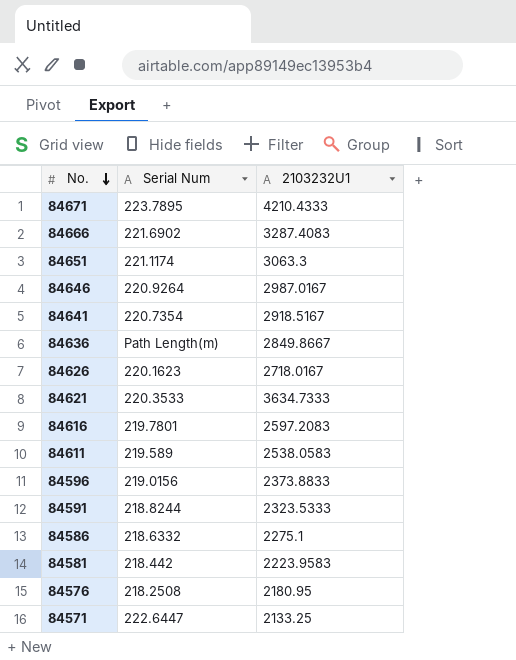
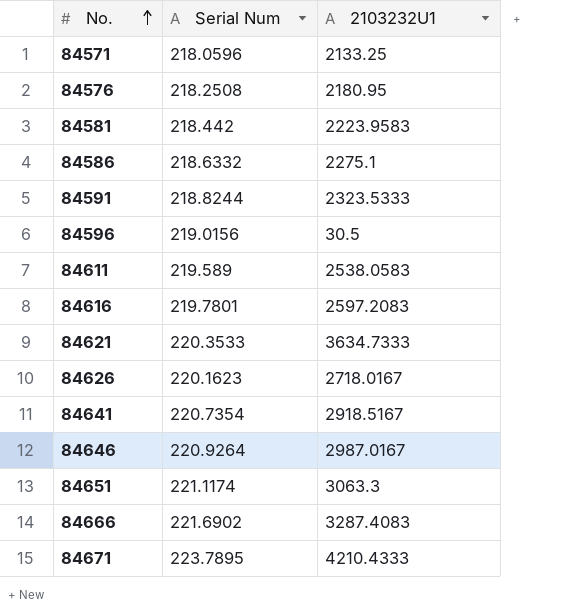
row order: No. descending -> No. ascending
row 84636: Path Length(m) | 2849.8667 -> none
84571 | Serial Num: 222.6447 -> 218.0596
84596 | 2103232U1: 2373.8833 -> 30.5

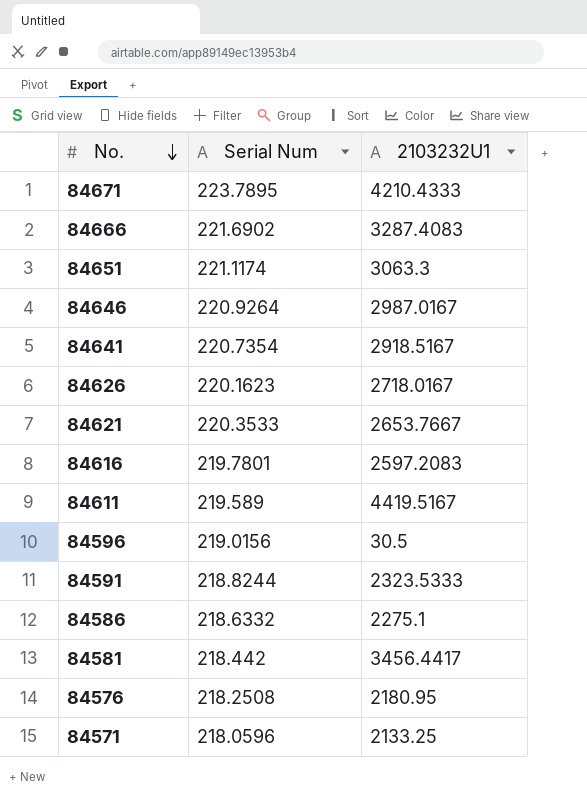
row order: No. ascending -> No. descending
84621 | 2103232U1: 3634.7333 -> 2653.7667
84611 | 2103232U1: 2538.0583 -> 4419.5167
84581 | 2103232U1: 2223.9583 -> 3456.4417

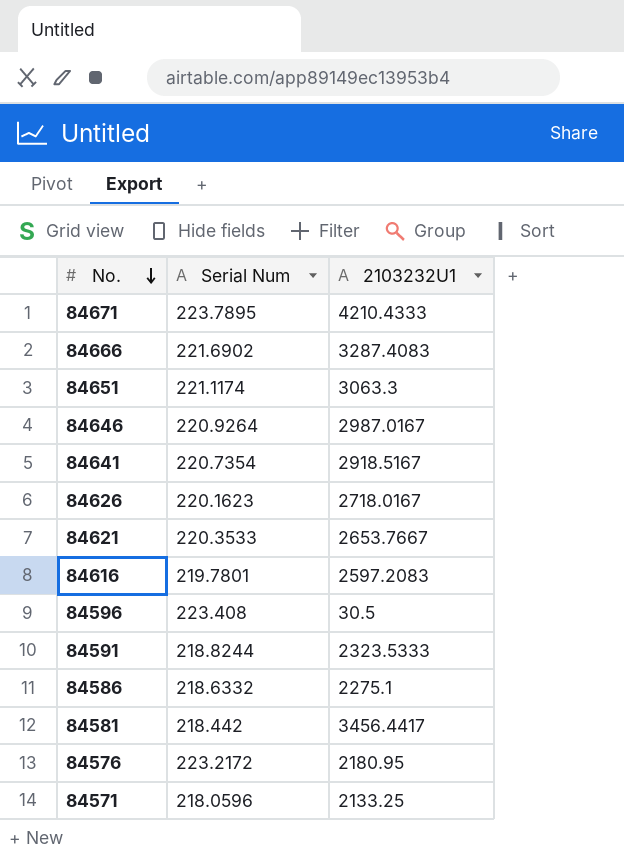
row 84611: 219.589 | 4419.5167 -> none
84596 | Serial Num: 219.0156 -> 223.408
84576 | Serial Num: 218.2508 -> 223.2172

